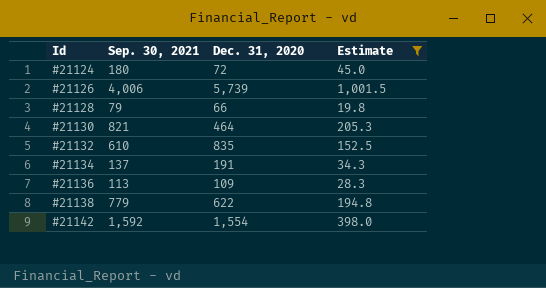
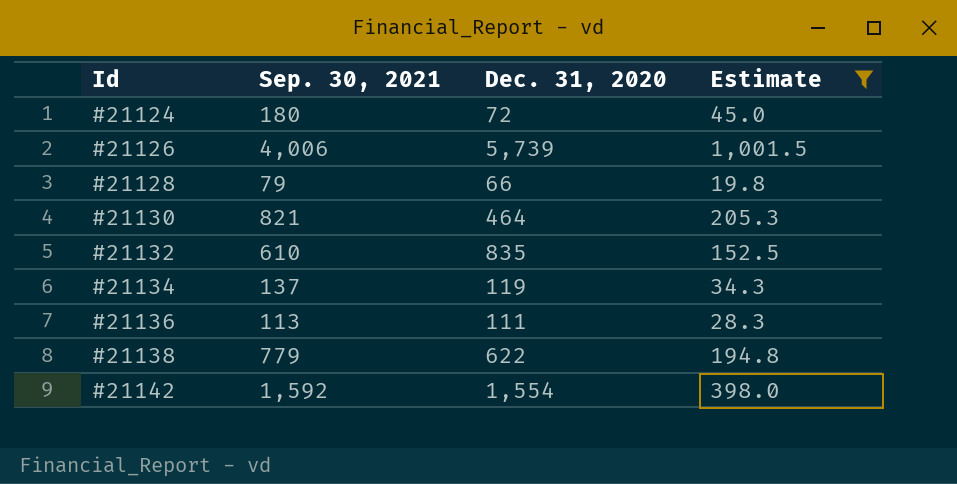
#21134 | Dec. 31, 2020: 191 -> 119
#21136 | Dec. 31, 2020: 109 -> 111

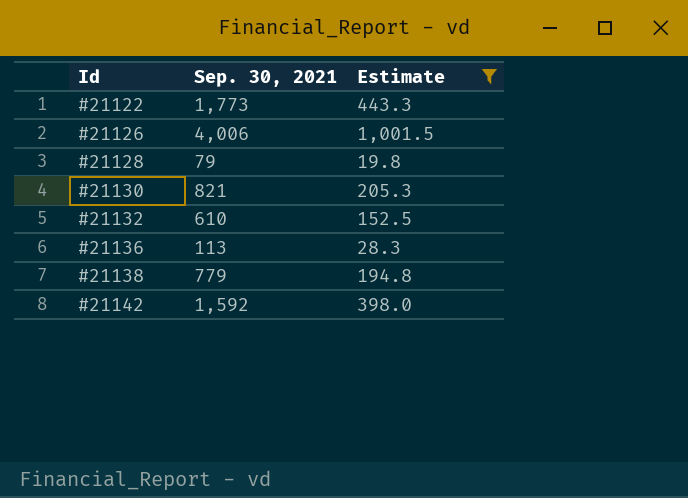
column Dec. 31, 2020 | position: 3 -> none
row #21124: 180 | 72 | 45.0 -> none
row #21134: 137 | 119 | 34.3 -> none
row #21122: none -> 1,773 | 443.3

